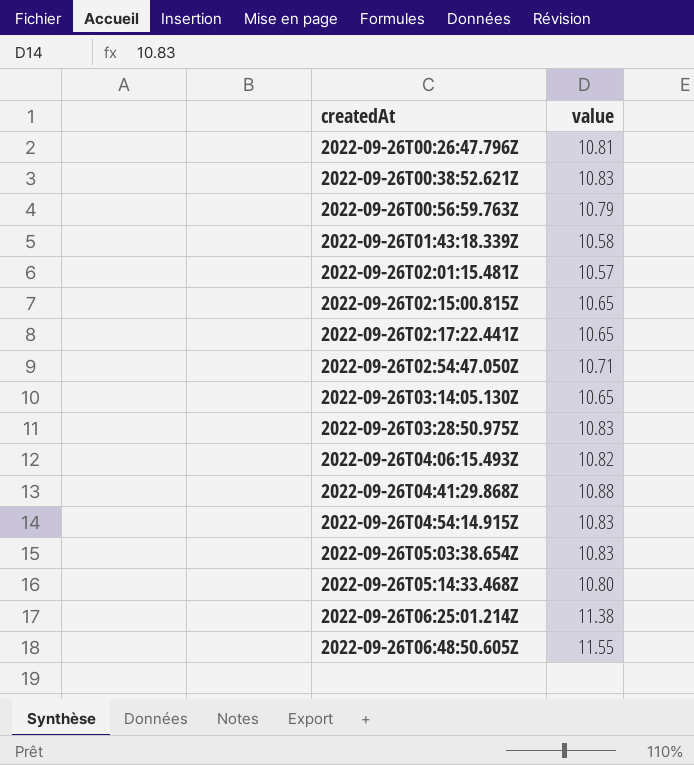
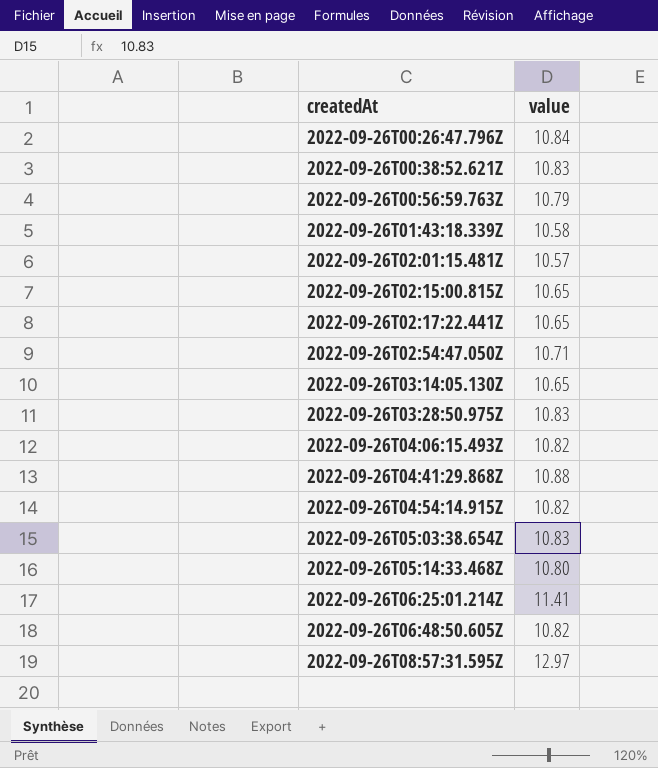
2022-09-26T00:26:47.796Z | value: 10.81 -> 10.84
2022-09-26T04:54:14.915Z | value: 10.83 -> 10.82
2022-09-26T06:25:01.214Z | value: 11.38 -> 11.41
2022-09-26T06:48:50.605Z | value: 11.55 -> 10.82
row 2022-09-26T08:57:31.595Z: none -> 12.97

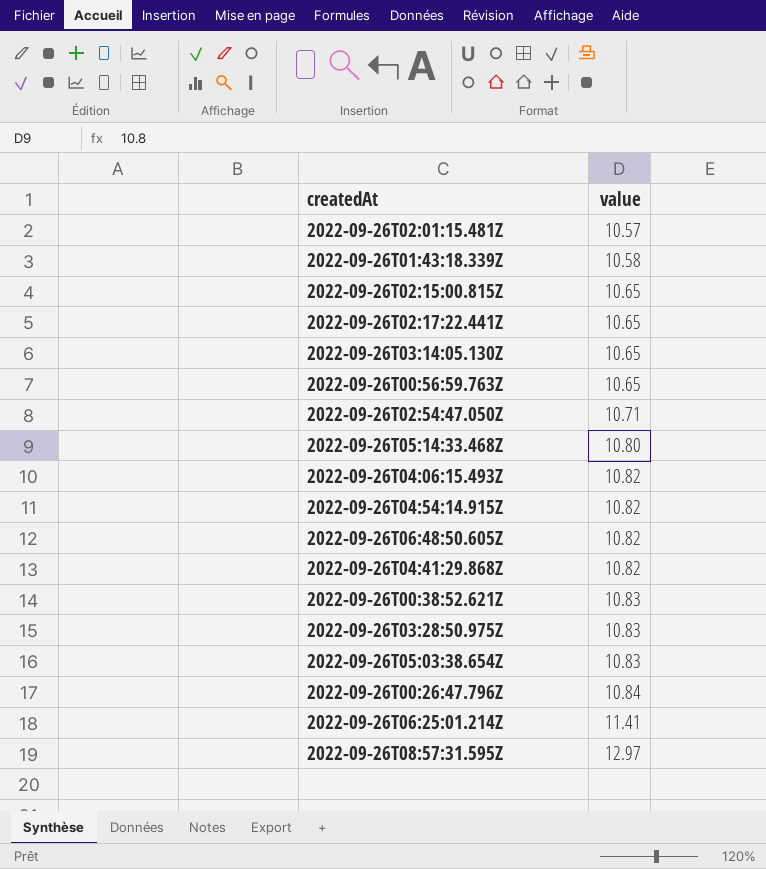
row order: createdAt ascending -> value ascending
2022-09-26T00:56:59.763Z | value: 10.79 -> 10.65
2022-09-26T04:41:29.868Z | value: 10.88 -> 10.82

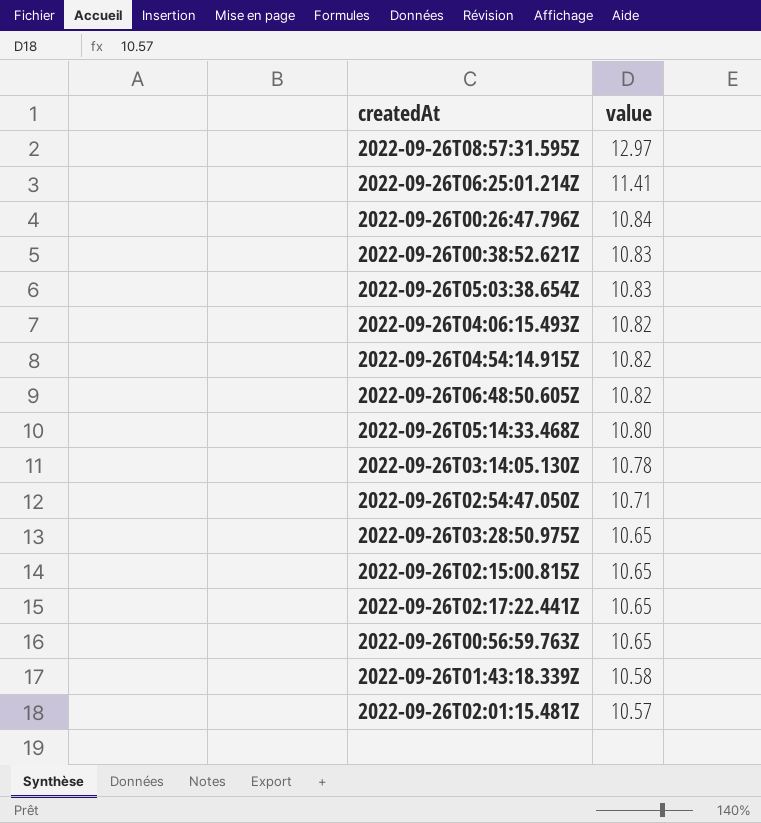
row order: value ascending -> value descending
row 2022-09-26T04:41:29.868Z: 10.82 -> none
2022-09-26T03:14:05.130Z | value: 10.65 -> 10.78
2022-09-26T03:28:50.975Z | value: 10.83 -> 10.65

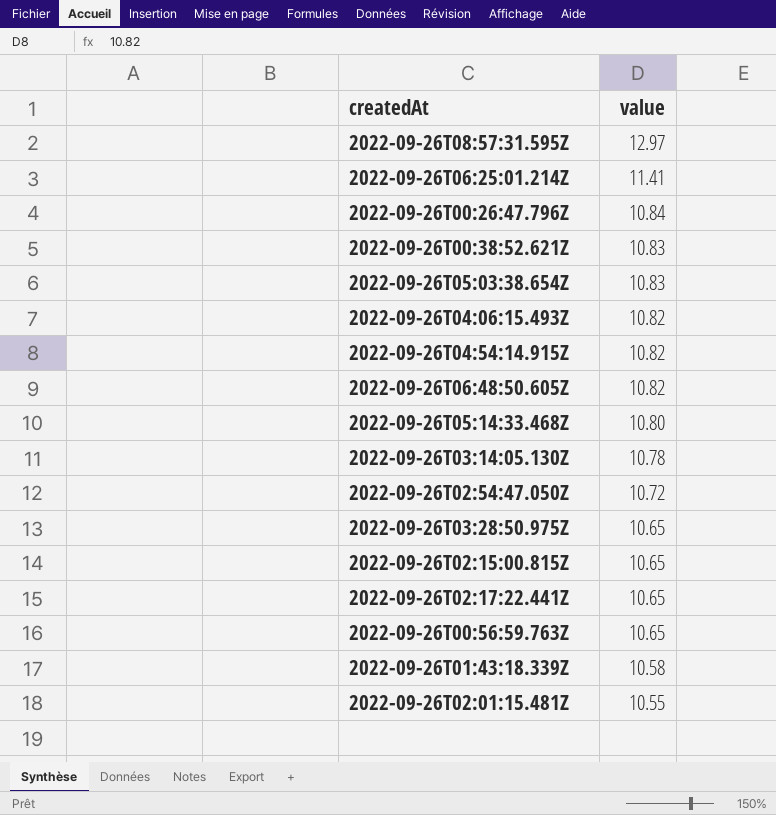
2022-09-26T02:54:47.050Z | value: 10.71 -> 10.72
2022-09-26T02:01:15.481Z | value: 10.57 -> 10.55

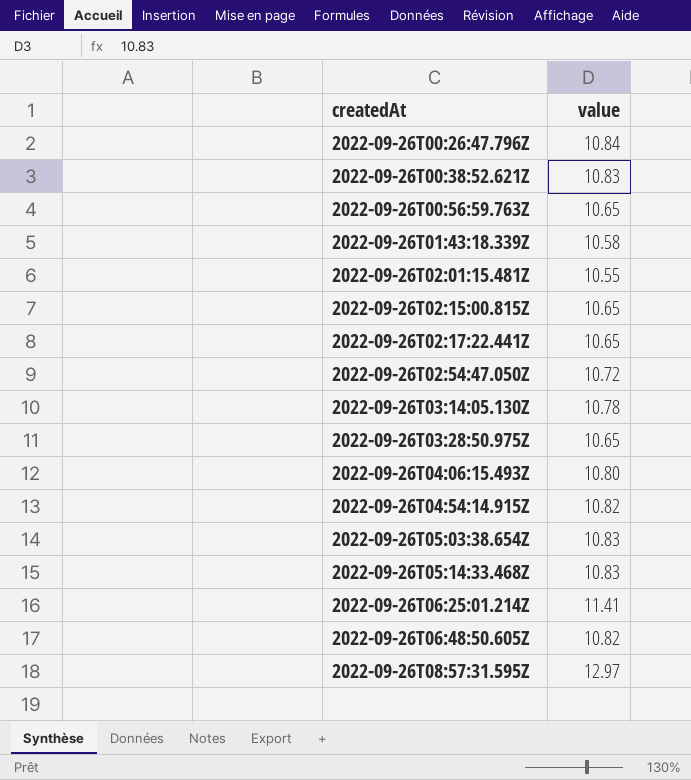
row order: value descending -> createdAt ascending
2022-09-26T04:06:15.493Z | value: 10.82 -> 10.80
2022-09-26T05:14:33.468Z | value: 10.80 -> 10.83

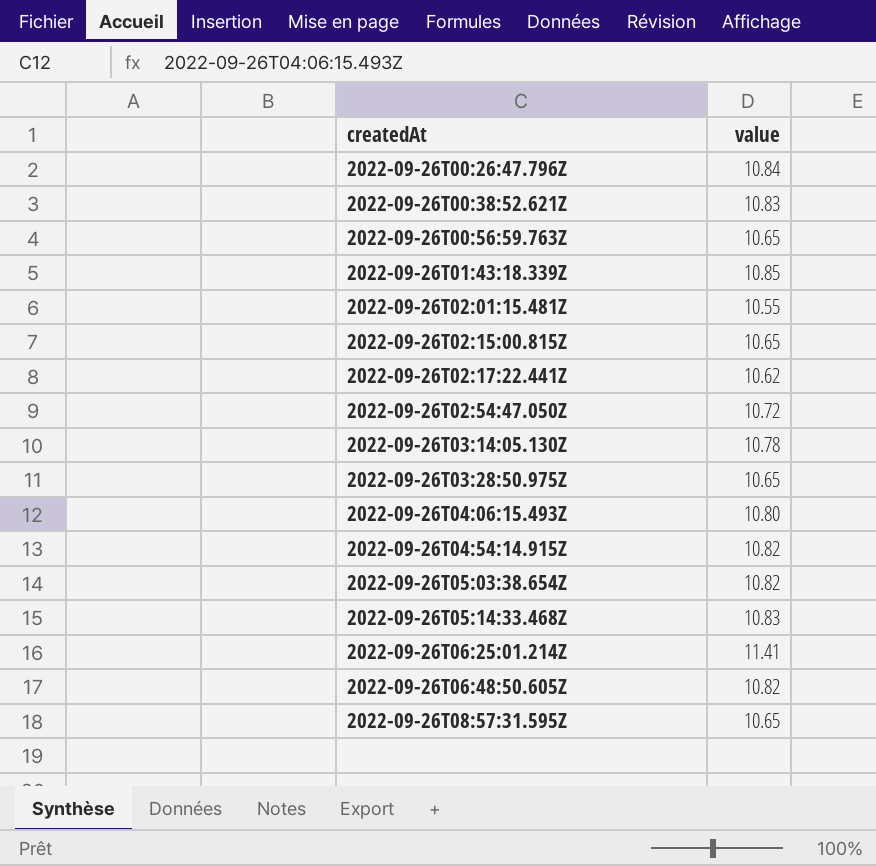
2022-09-26T01:43:18.339Z | value: 10.58 -> 10.85
2022-09-26T02:17:22.441Z | value: 10.65 -> 10.62
2022-09-26T05:03:38.654Z | value: 10.83 -> 10.82
2022-09-26T08:57:31.595Z | value: 12.97 -> 10.65

